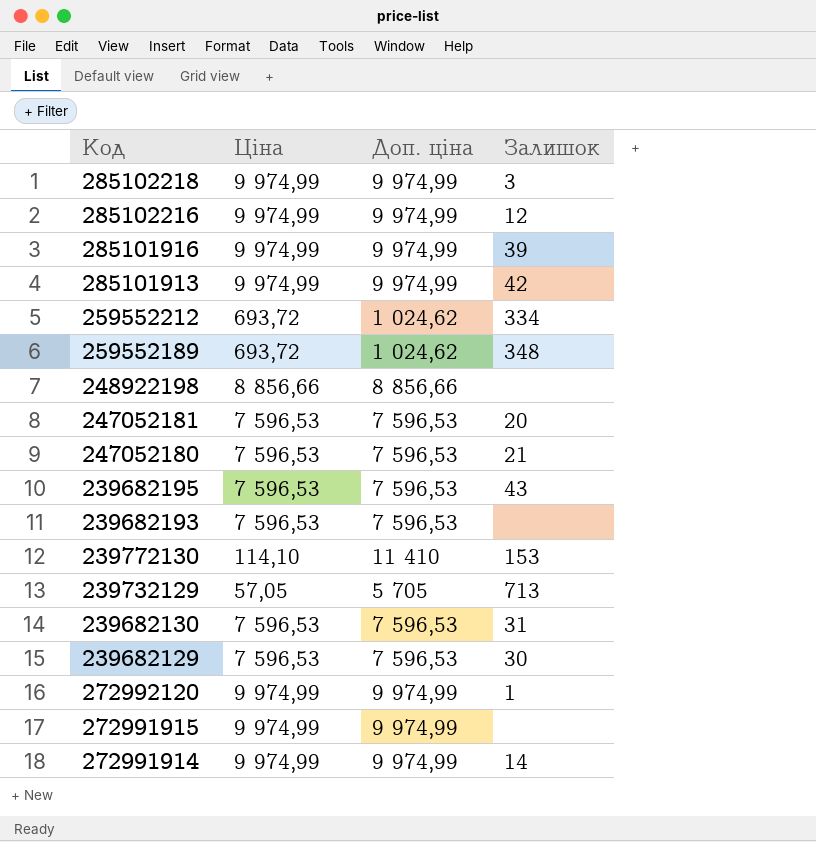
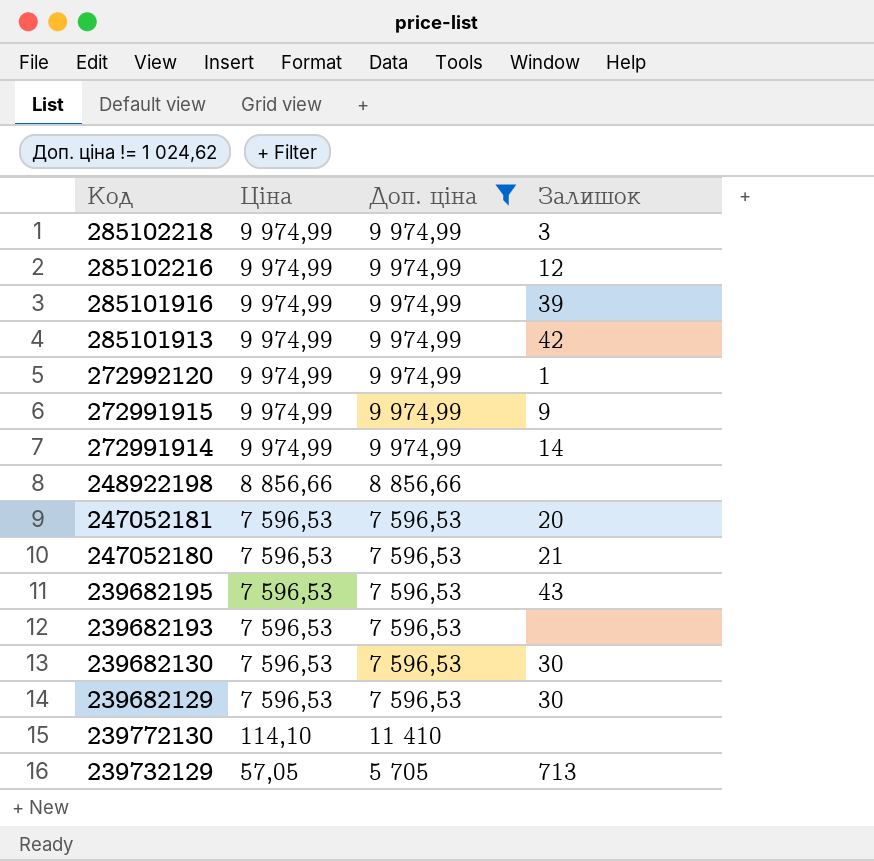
filter: none -> Доп. ціна != 1 024,62
row order: none -> Ціна descending
272991915 | Залишок: none -> 9
239682130 | Залишок: 31 -> 30
239772130 | Залишок: 153 -> none

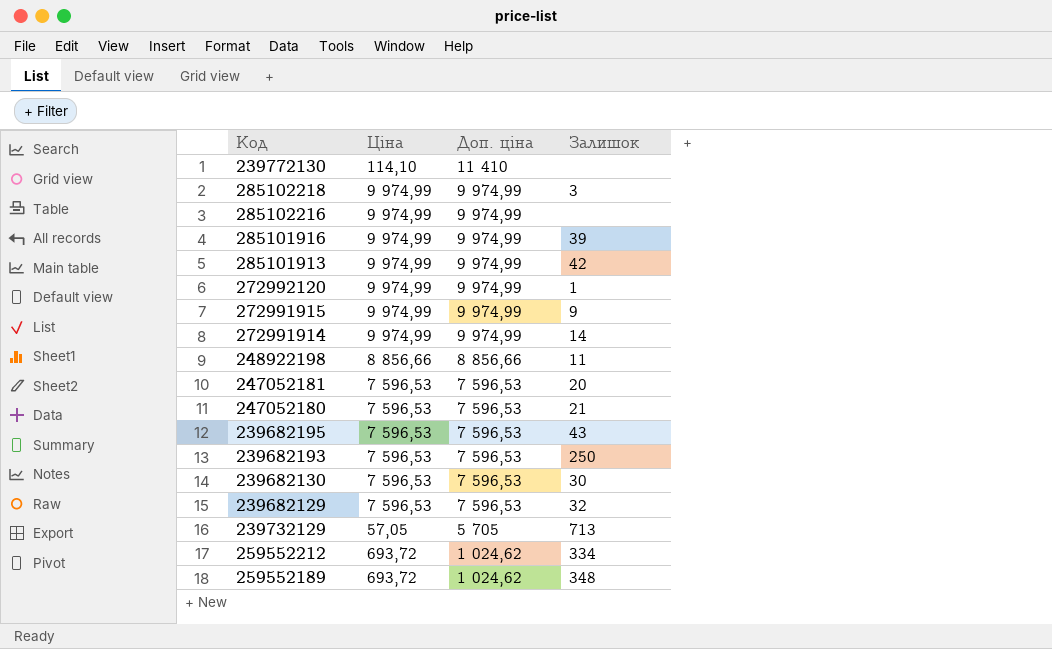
filter: Доп. ціна != 1 024,62 -> none
row order: Ціна descending -> Доп. ціна descending
285102216 | Залишок: 12 -> none
248922198 | Залишок: none -> 11
239682193 | Залишок: none -> 250
239682129 | Залишок: 30 -> 32

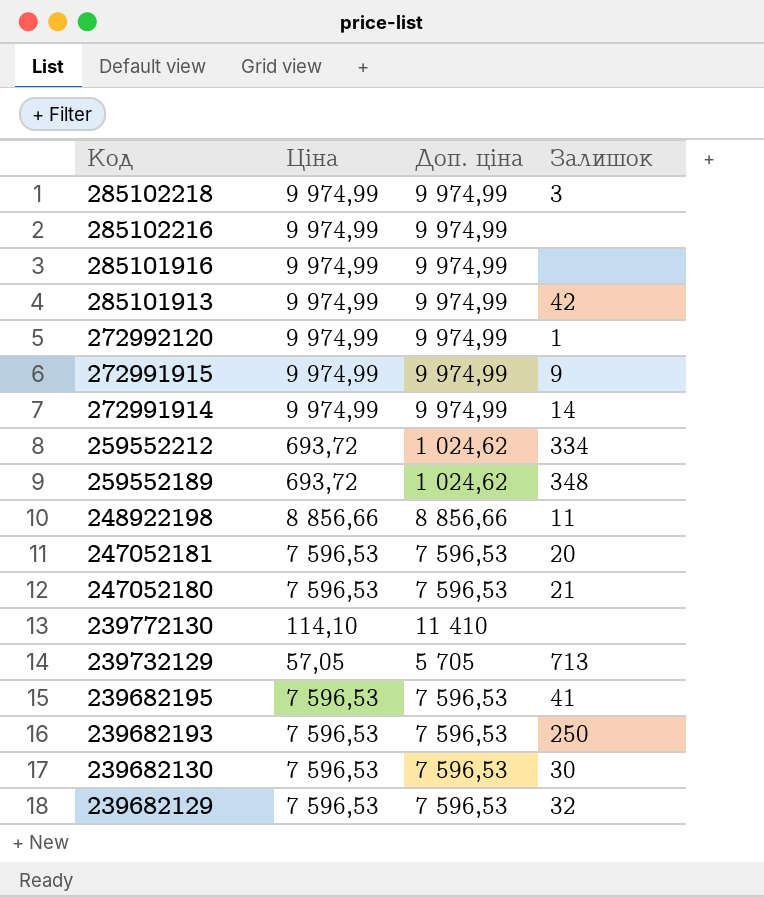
row order: Доп. ціна descending -> Код descending
285101916 | Залишок: 39 -> none
239682195 | Залишок: 43 -> 41

